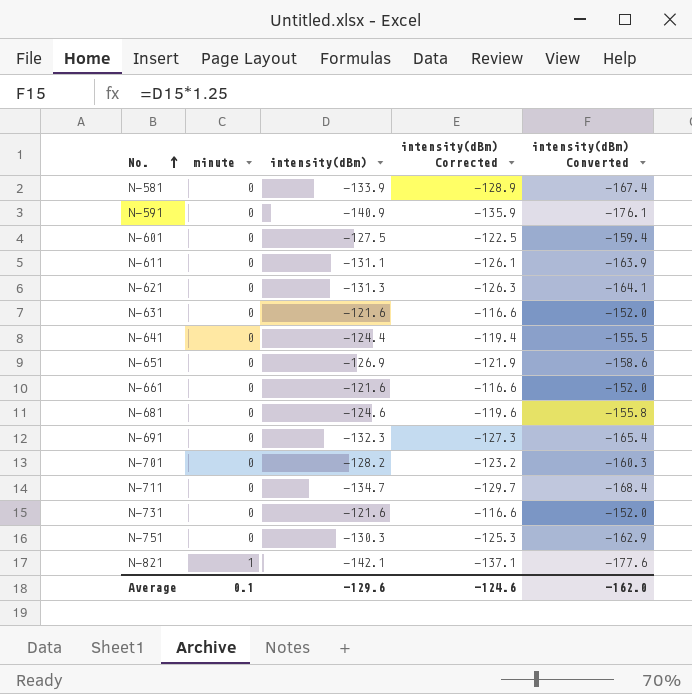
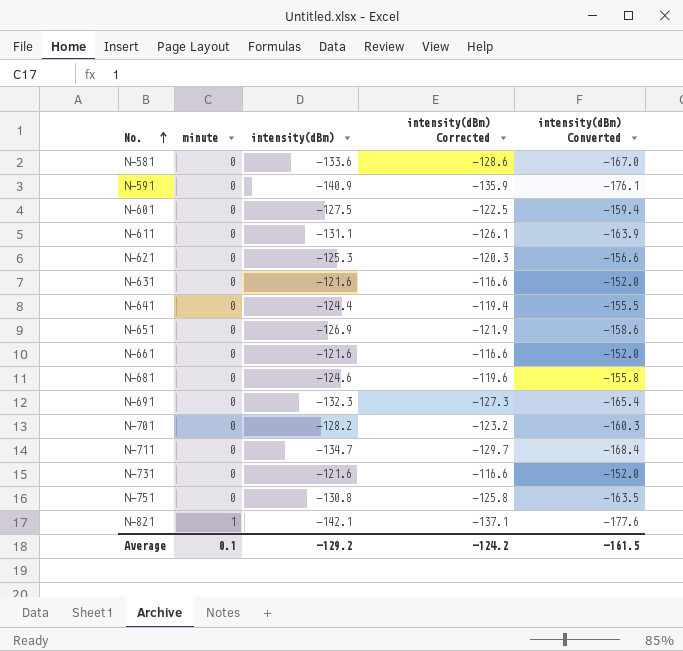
N-581 | intensity(dBm): -133.9 -> -133.6
N-581 | intensity(dBm) Corrected: -128.9 -> -128.6
N-581 | intensity(dBm) Converted: -167.4 -> -167.0
N-621 | intensity(dBm): -131.3 -> -125.3
N-621 | intensity(dBm) Corrected: -126.3 -> -120.3
N-621 | intensity(dBm) Converted: -164.1 -> -156.6
N-751 | intensity(dBm): -130.3 -> -130.8
N-751 | intensity(dBm) Corrected: -125.3 -> -125.8
N-751 | intensity(dBm) Converted: -162.9 -> -163.5
Average | intensity(dBm): -129.6 -> -129.2
Average | intensity(dBm) Corrected: -124.6 -> -124.2
Average | intensity(dBm) Converted: -162.0 -> -161.5

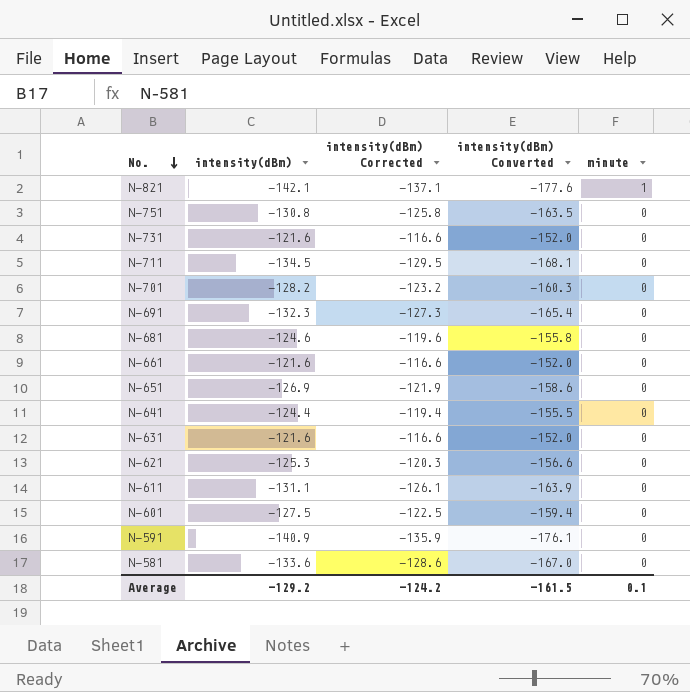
row order: No. ascending -> No. descending
column minute | position: 2 -> 5
N-711 | intensity(dBm): -134.7 -> -134.5
N-711 | intensity(dBm) Corrected: -129.7 -> -129.5
N-711 | intensity(dBm) Converted: -168.4 -> -168.1

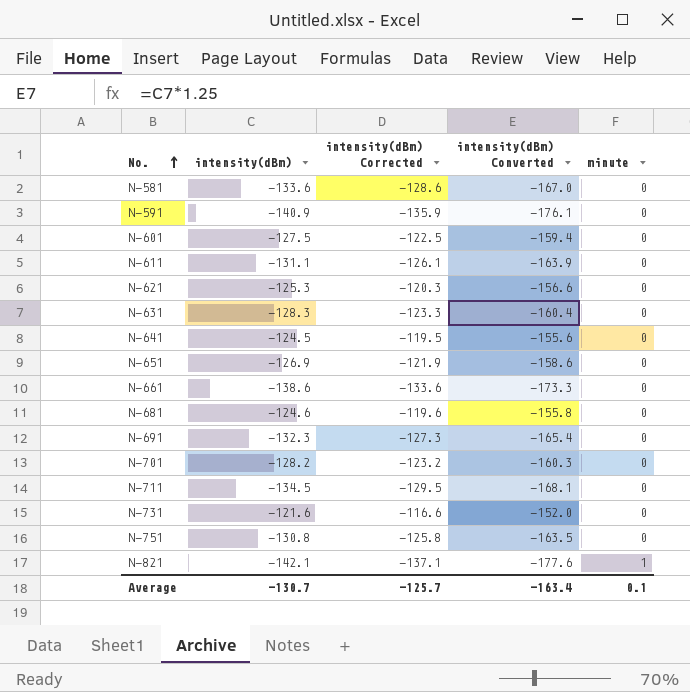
row order: No. descending -> No. ascending
N-631 | intensity(dBm): -121.6 -> -128.3
N-631 | intensity(dBm) Corrected: -116.6 -> -123.3
N-631 | intensity(dBm) Converted: -152.0 -> -160.4
N-641 | intensity(dBm): -124.4 -> -124.5
N-641 | intensity(dBm) Corrected: -119.4 -> -119.5
N-641 | intensity(dBm) Converted: -155.5 -> -155.6
N-661 | intensity(dBm): -121.6 -> -138.6
N-661 | intensity(dBm) Corrected: -116.6 -> -133.6
N-661 | intensity(dBm) Converted: -152.0 -> -173.3
Average | intensity(dBm): -129.2 -> -130.7
Average | intensity(dBm) Corrected: -124.2 -> -125.7
Average | intensity(dBm) Converted: -161.5 -> -163.4

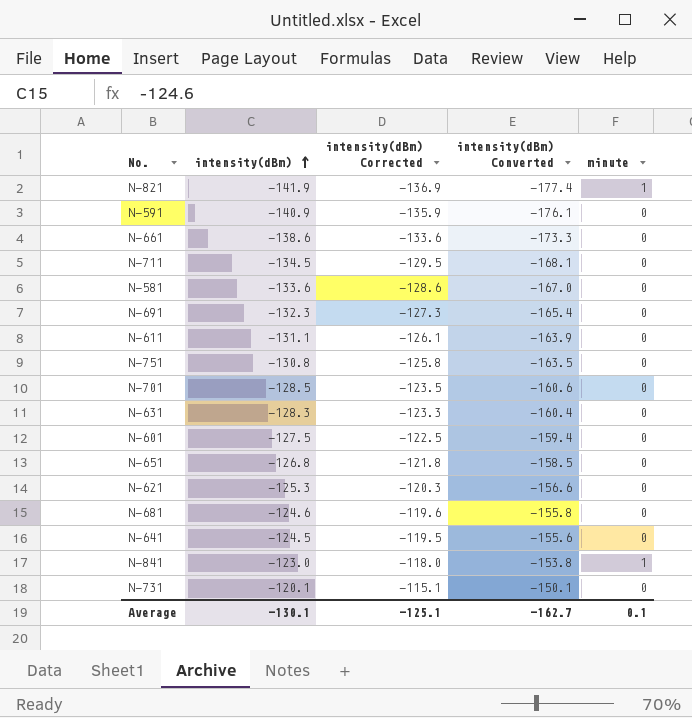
row order: No. ascending -> intensity(dBm) ascending
N-821 | intensity(dBm): -142.1 -> -141.9
N-821 | intensity(dBm) Corrected: -137.1 -> -136.9
N-821 | intensity(dBm) Converted: -177.6 -> -177.4
N-701 | intensity(dBm): -128.2 -> -128.5
N-701 | intensity(dBm) Corrected: -123.2 -> -123.5
N-701 | intensity(dBm) Converted: -160.3 -> -160.6
N-651 | intensity(dBm): -126.9 -> -126.8
N-651 | intensity(dBm) Corrected: -121.9 -> -121.8
N-651 | intensity(dBm) Converted: -158.6 -> -158.5
row N-841: none -> -123.0 | -118.0 | -153.8 | 1
N-731 | intensity(dBm): -121.6 -> -120.1
N-731 | intensity(dBm) Corrected: -116.6 -> -115.1
N-731 | intensity(dBm) Converted: -152.0 -> -150.1
Average | intensity(dBm): -130.7 -> -130.1
Average | intensity(dBm) Corrected: -125.7 -> -125.1
Average | intensity(dBm) Converted: -163.4 -> -162.7

